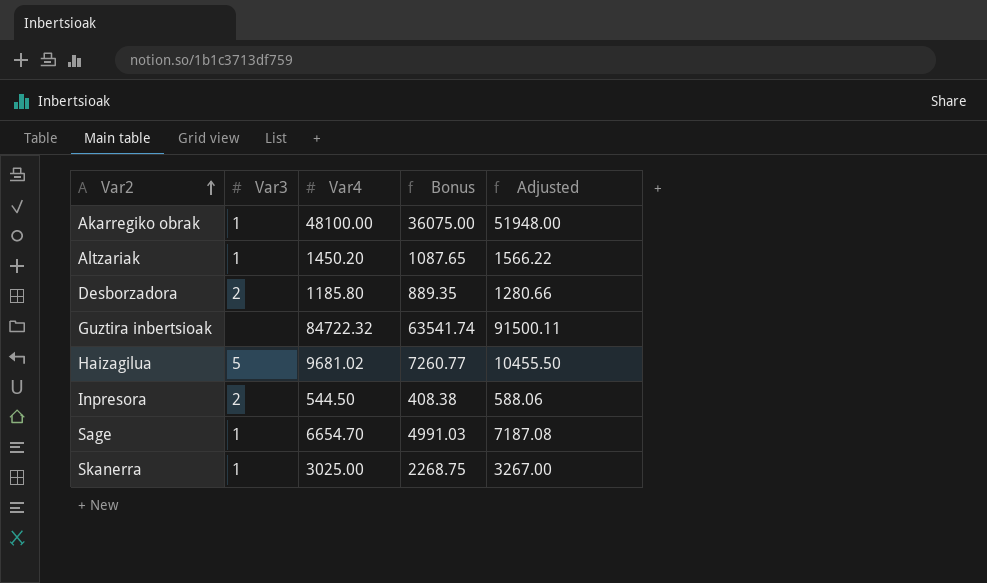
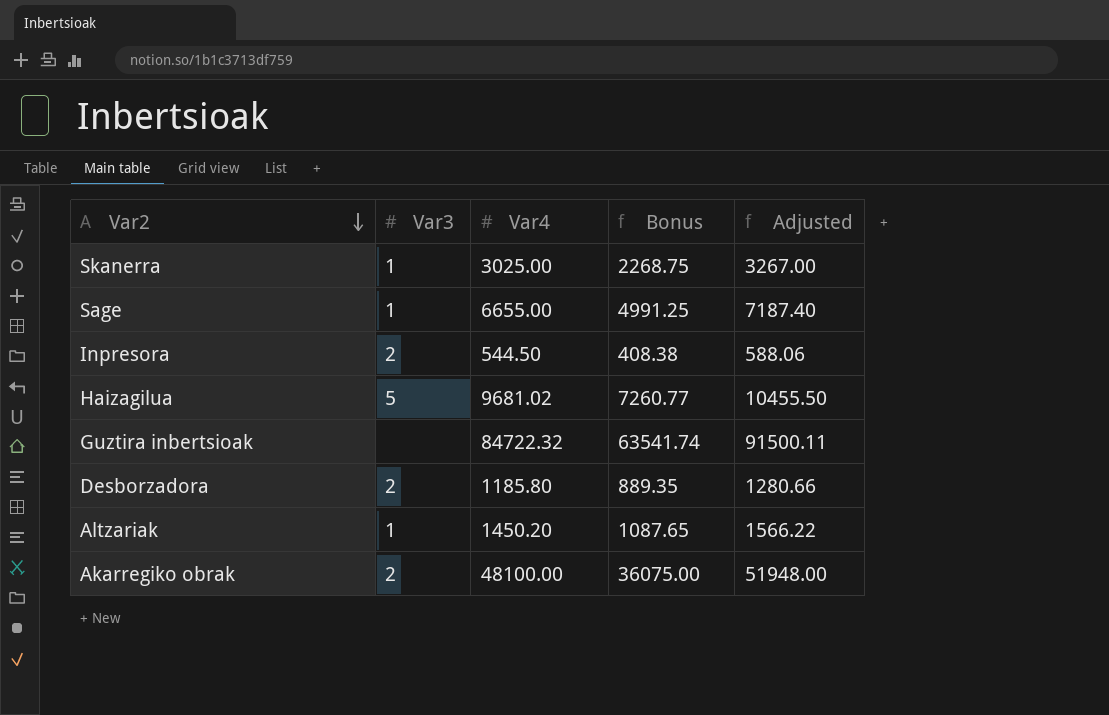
row order: Var2 ascending -> Var2 descending
Sage | Var4: 6654.70 -> 6655.00
Sage | Bonus: 4991.03 -> 4991.25
Sage | Adjusted: 7187.08 -> 7187.40
Akarregiko obrak | Var3: 1 -> 2

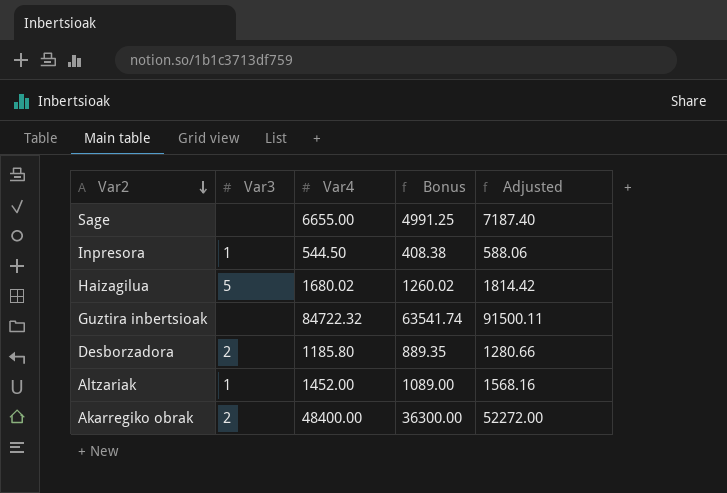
row Skanerra: 1 | 3025.00 | 2268.75 | 3267.00 -> none
Sage | Var3: 1 -> none
Inpresora | Var3: 2 -> 1
Haizagilua | Var4: 9681.02 -> 1680.02
Haizagilua | Bonus: 7260.77 -> 1260.02
Haizagilua | Adjusted: 10455.50 -> 1814.42
Altzariak | Var4: 1450.20 -> 1452.00
Altzariak | Bonus: 1087.65 -> 1089.00
Altzariak | Adjusted: 1566.22 -> 1568.16
Akarregiko obrak | Var4: 48100.00 -> 48400.00
Akarregiko obrak | Bonus: 36075.00 -> 36300.00
Akarregiko obrak | Adjusted: 51948.00 -> 52272.00

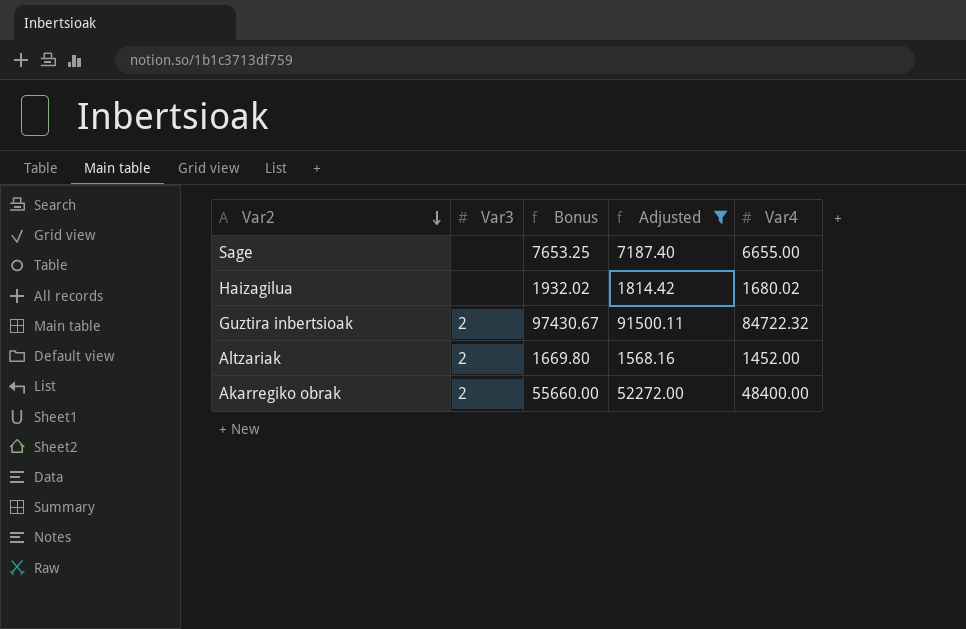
filter: none -> Adjusted >= 1568.16
column Bonus | formula: [Var4] * 0.75 -> [Var4] * 1.15
column Var4 | position: 3 -> 5
Haizagilua | Var3: 5 -> none
Guztira inbertsioak | Var3: none -> 2
Altzariak | Var3: 1 -> 2

